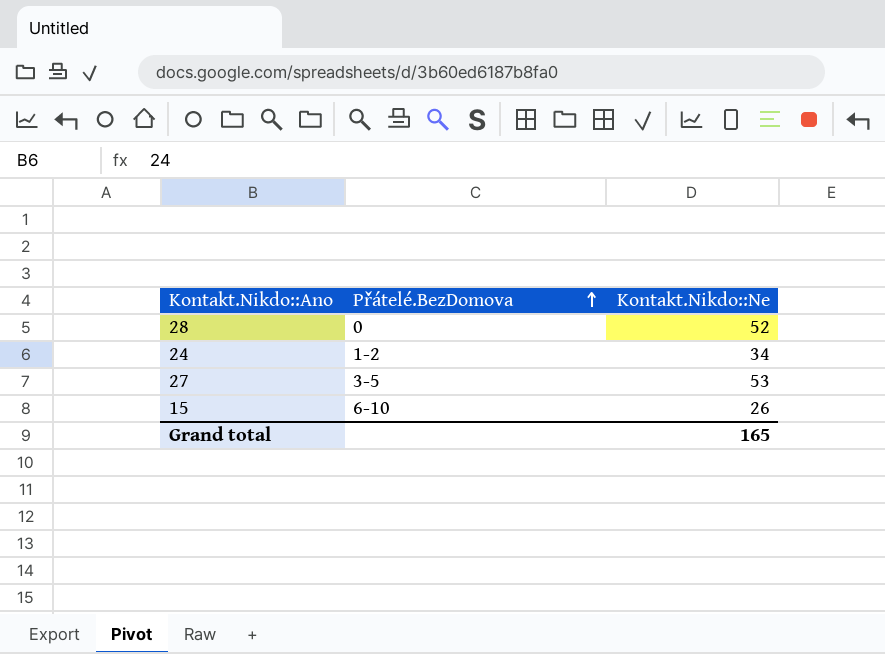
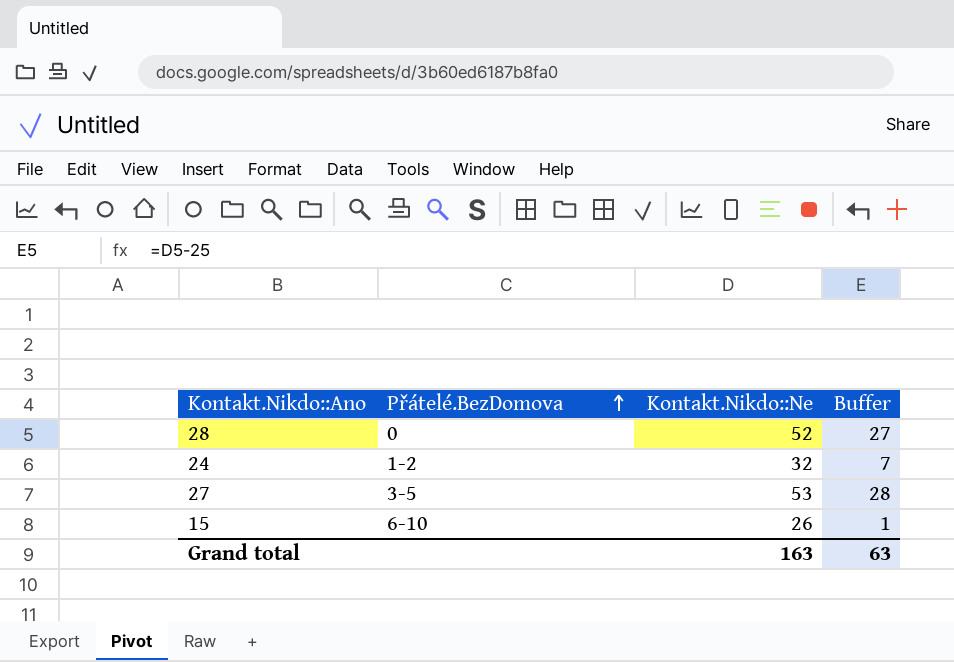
column Buffer | formula: none -> [Kontakt.Nikdo::Ne] - 25
24 | Kontakt.Nikdo::Ne: 34 -> 32
Grand total | Kontakt.Nikdo::Ne: 165 -> 163

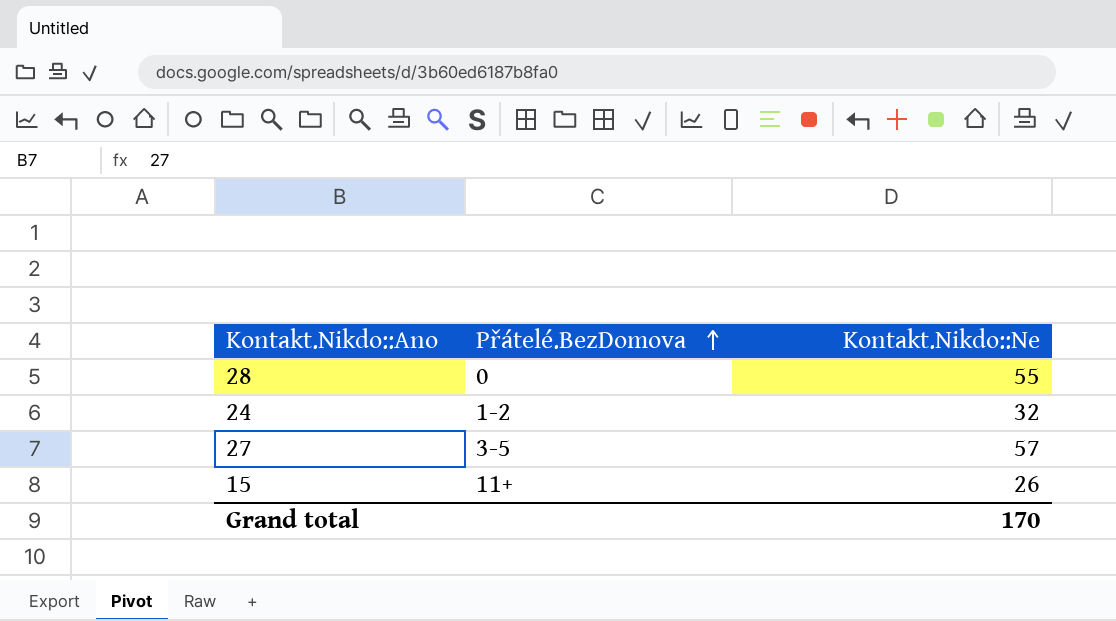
column Buffer | formula: [Kontakt.Nikdo::Ne] - 25 -> none
28 | Kontakt.Nikdo::Ne: 52 -> 55
27 | Kontakt.Nikdo::Ne: 53 -> 57
15 | Přátelé.BezDomova: 6-10 -> 11+
Grand total | Kontakt.Nikdo::Ne: 163 -> 170

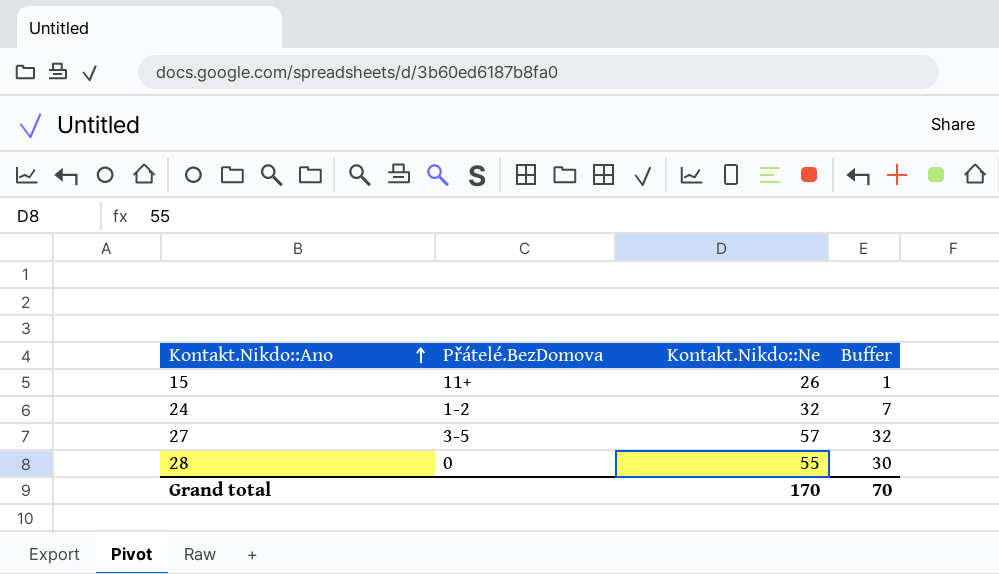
row order: Přátelé.BezDomova ascending -> Kontakt.Nikdo::Ano ascending
column Buffer | formula: none -> [Kontakt.Nikdo::Ne] - 25

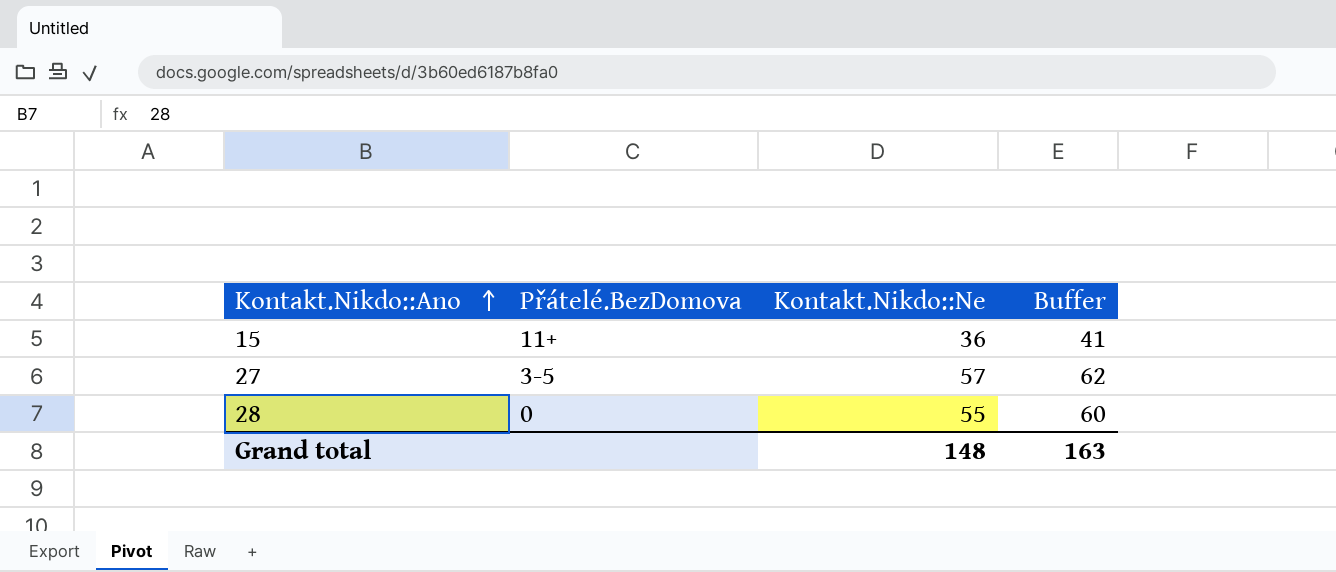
column Buffer | formula: [Kontakt.Nikdo::Ne] - 25 -> [Kontakt.Nikdo::Ne] + 5
row 24: 1-2 | 32 | 7 -> none
15 | Kontakt.Nikdo::Ne: 26 -> 36
Grand total | Kontakt.Nikdo::Ne: 170 -> 148
Grand total | Buffer: 70 -> 163

